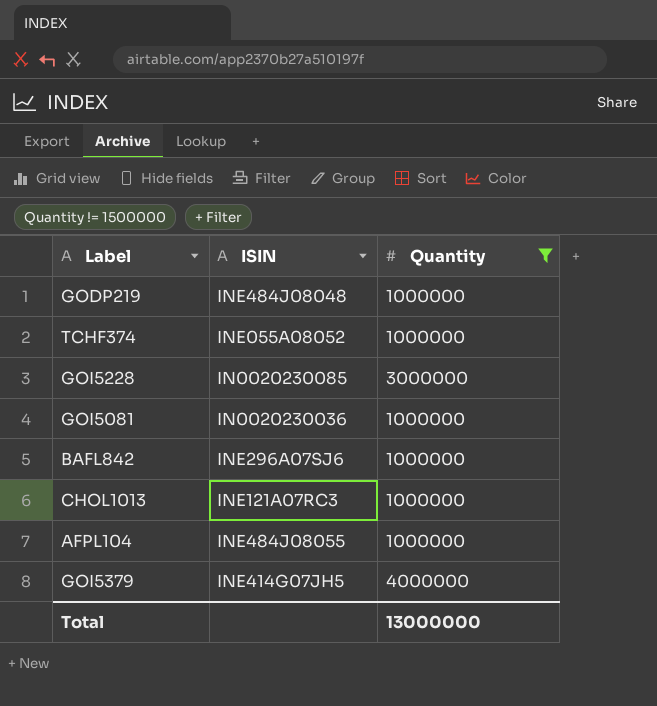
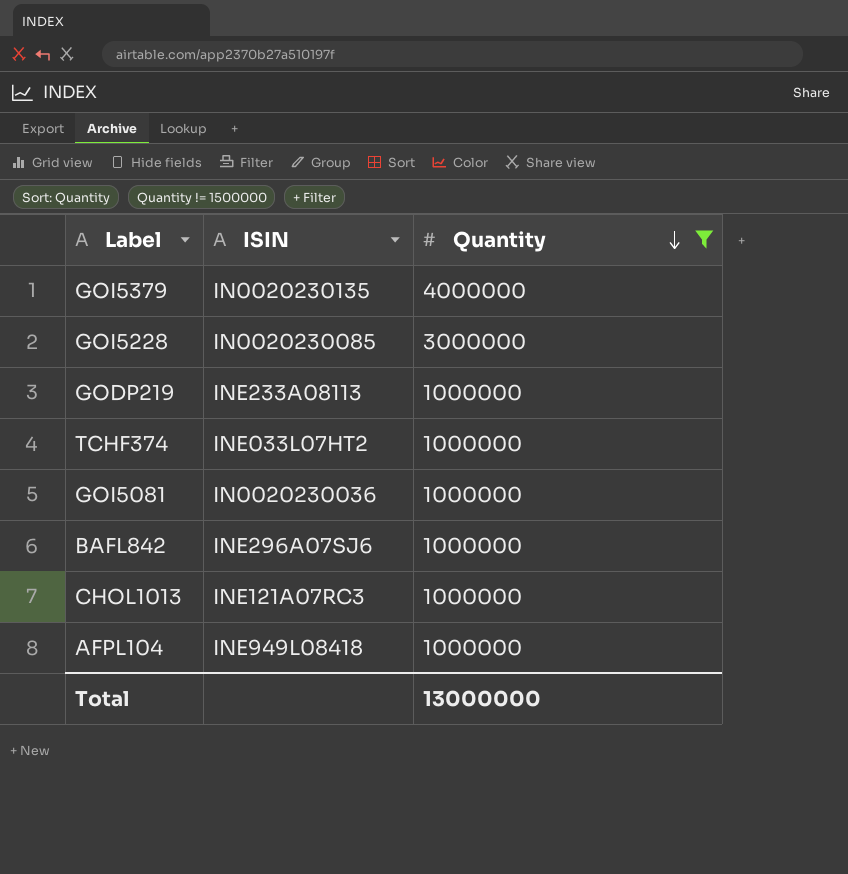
row order: none -> Quantity descending
GOI5379 | ISIN: INE414G07JH5 -> IN0020230135
GODP219 | ISIN: INE484J08048 -> INE233A08113
TCHF374 | ISIN: INE055A08052 -> INE033L07HT2
AFPL104 | ISIN: INE484J08055 -> INE949L08418

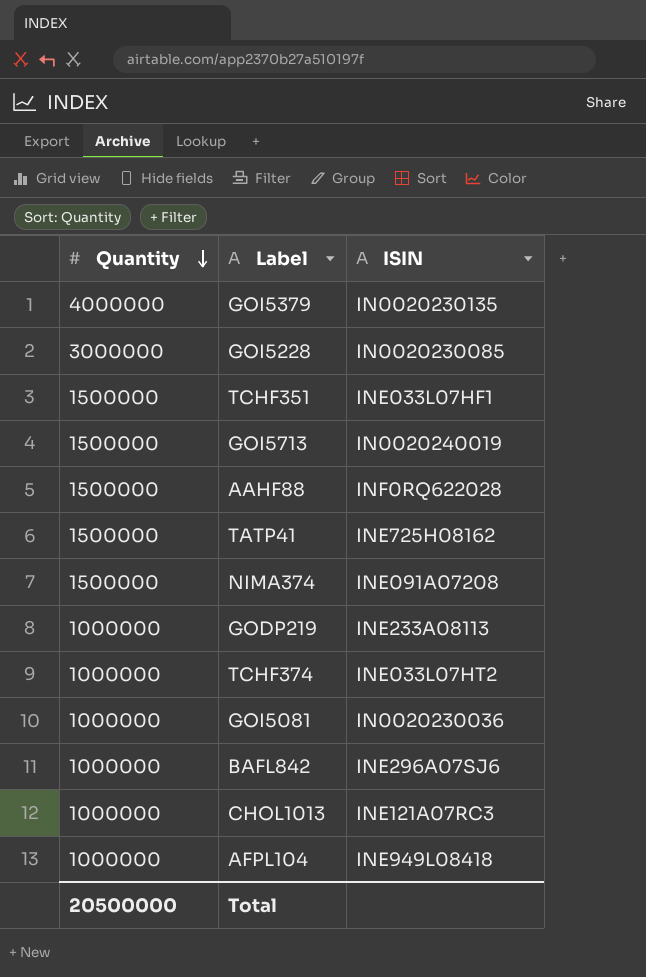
filter: Quantity != 1500000 -> none
column Quantity | position: 3 -> 1
Total | Quantity: 13000000 -> 20500000

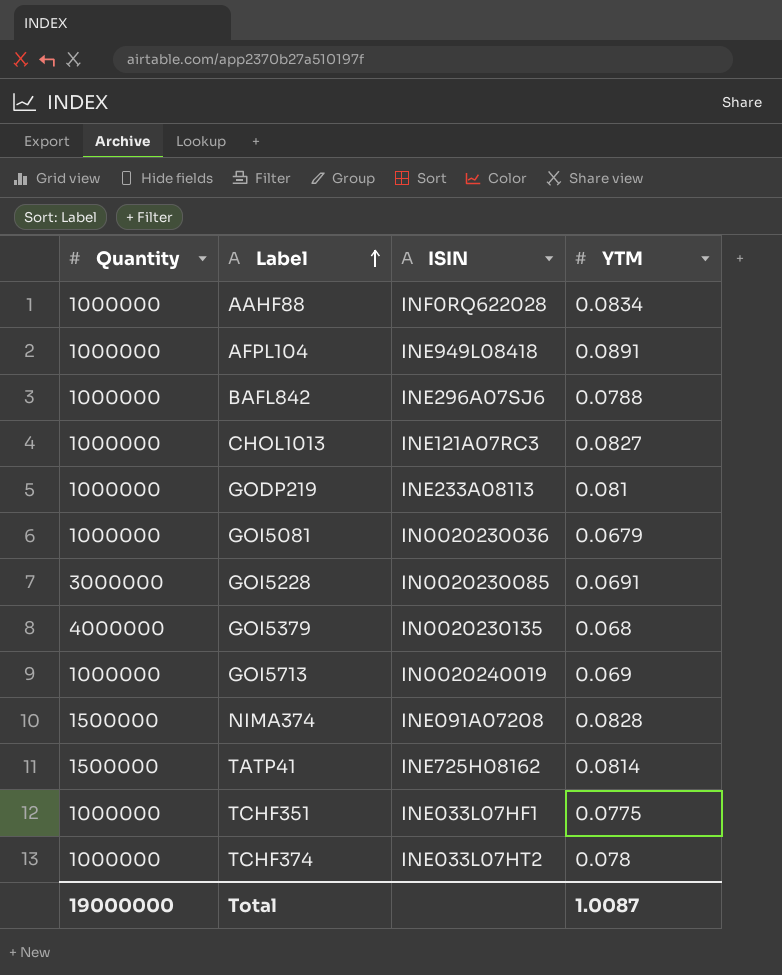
row order: Quantity descending -> Label ascending
column YTM | position: none -> 4
AAHF88 | Quantity: 1500000 -> 1000000
GOI5713 | Quantity: 1500000 -> 1000000
TCHF351 | Quantity: 1500000 -> 1000000
Total | Quantity: 20500000 -> 19000000

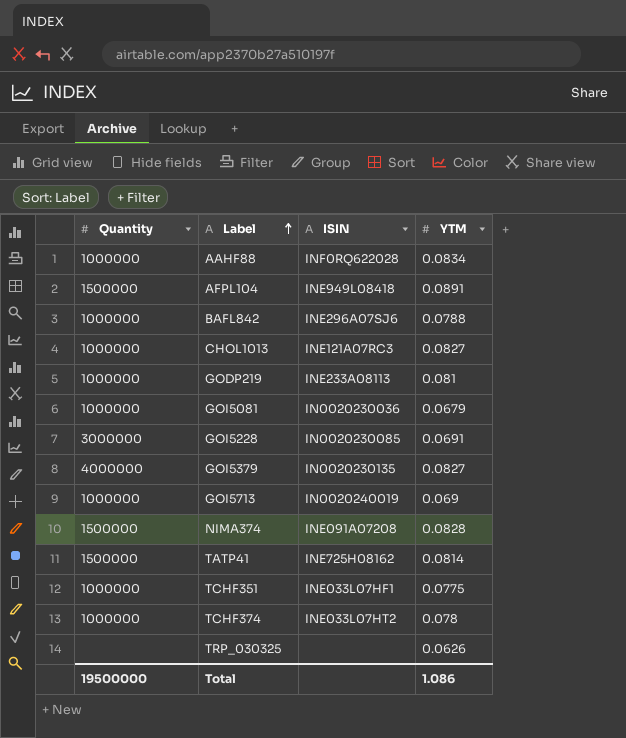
AFPL104 | Quantity: 1000000 -> 1500000
GOI5379 | YTM: 0.068 -> 0.0827
row TRP_030325: none -> none | none | 0.0626
Total | Quantity: 19000000 -> 19500000
Total | YTM: 1.0087 -> 1.086

